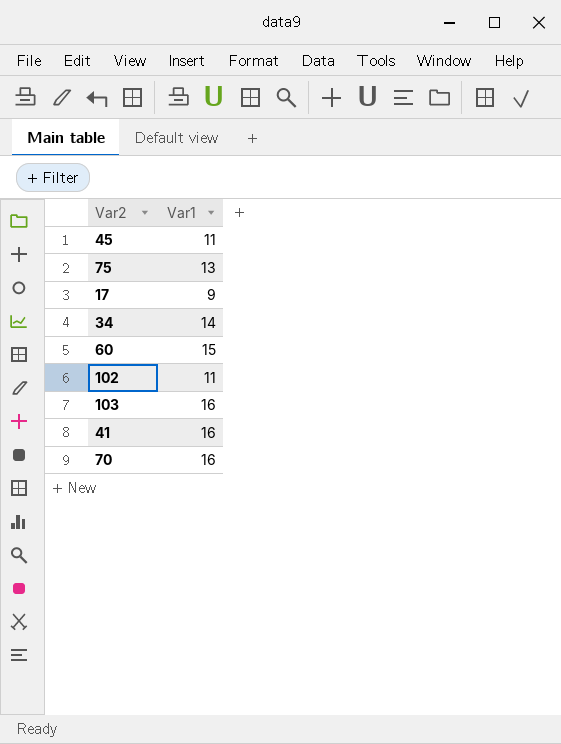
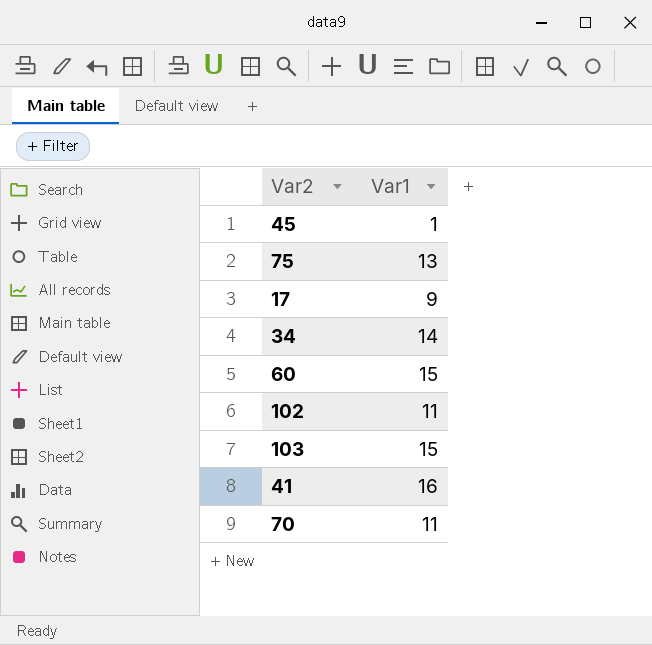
45 | Var1: 11 -> 1
103 | Var1: 16 -> 15
70 | Var1: 16 -> 11

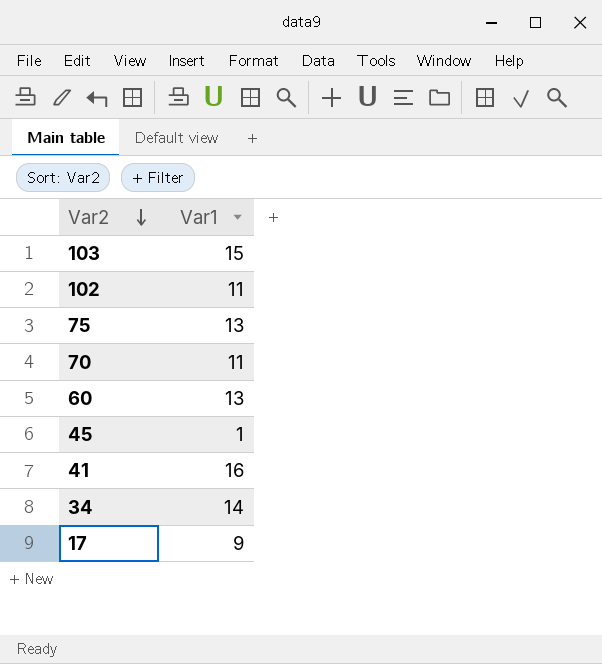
row order: none -> Var2 descending
60 | Var1: 15 -> 13

